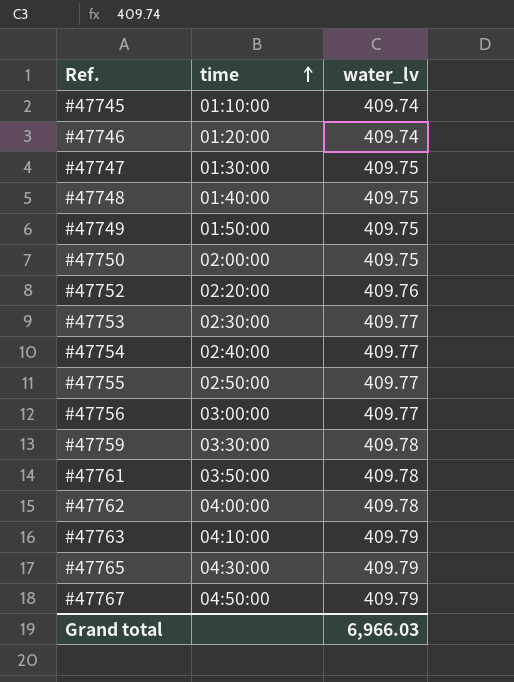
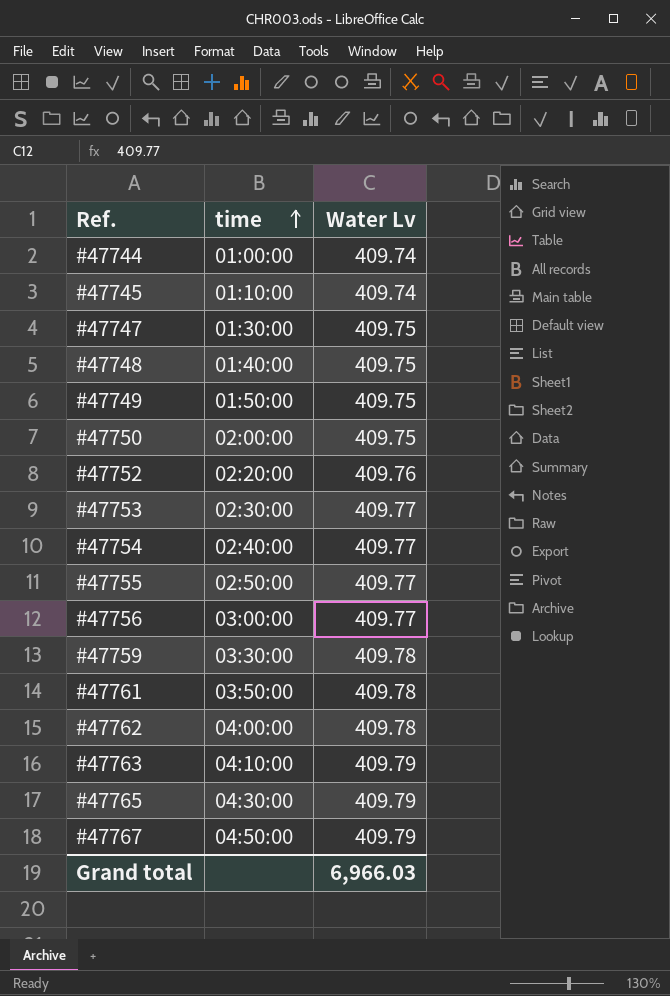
column name: water_lv -> Water Lv
row #47746: 01:20:00 | 409.74 -> none
row #47744: none -> 01:00:00 | 409.74

